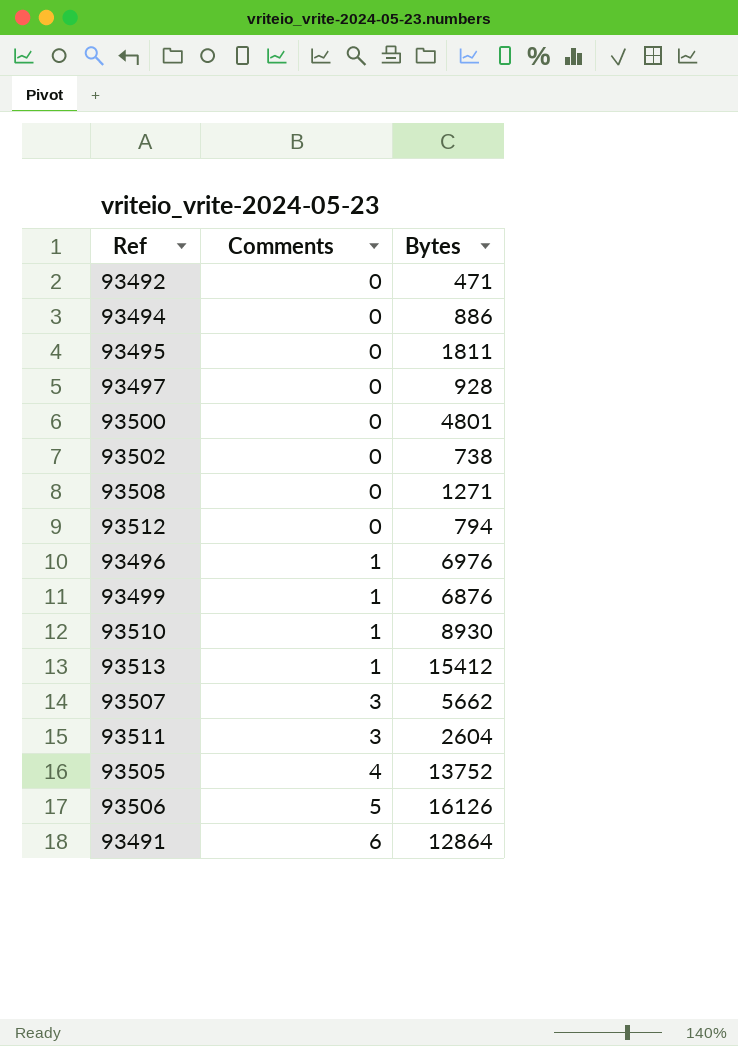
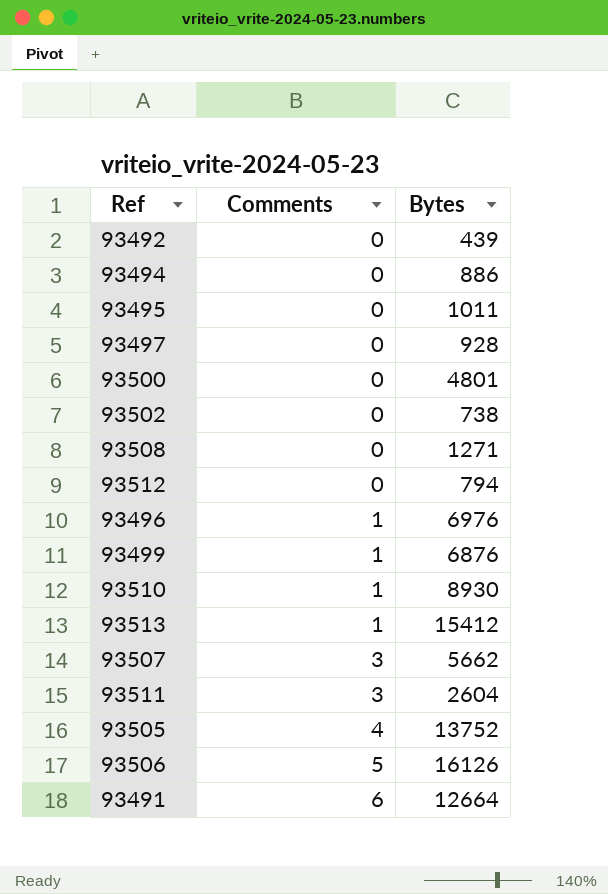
93492 | Bytes: 471 -> 439
93495 | Bytes: 1811 -> 1011
93491 | Bytes: 12864 -> 12664

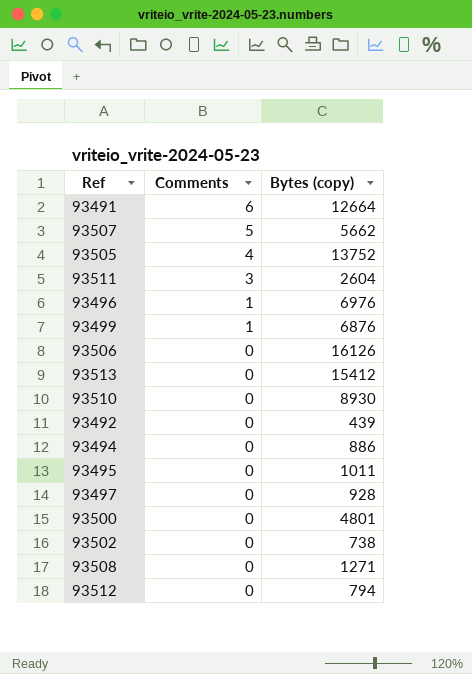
row order: Comments ascending -> Comments descending
column name: Bytes -> Bytes (copy)
93507 | Comments: 3 -> 5
93506 | Comments: 5 -> 0
93513 | Comments: 1 -> 0
93510 | Comments: 1 -> 0

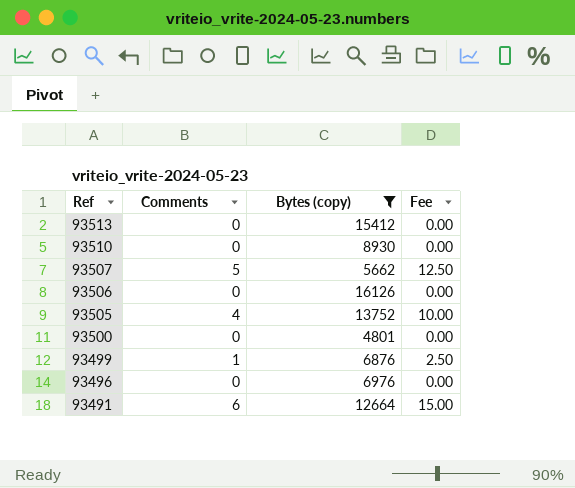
filter: none -> Bytes (copy) >= 4801
row order: Comments descending -> Ref descending
column Fee | formula: none -> [Comments] * 2.5
93496 | Comments: 1 -> 0

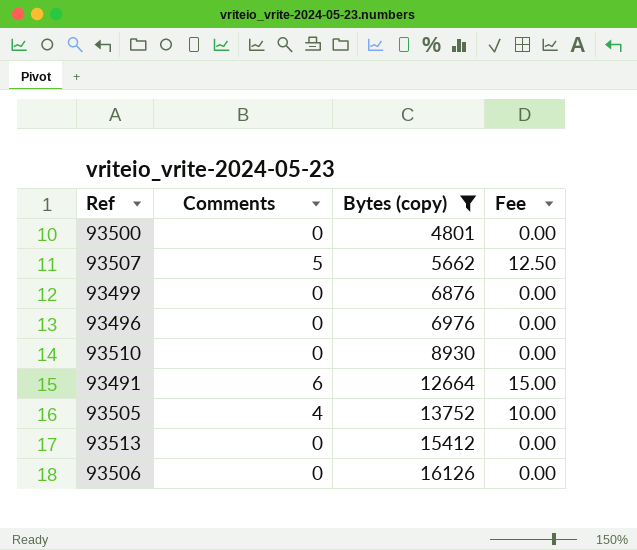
row order: Ref descending -> Bytes (copy) ascending
93499 | Comments: 1 -> 0
93499 | Fee: 2.50 -> 0.00

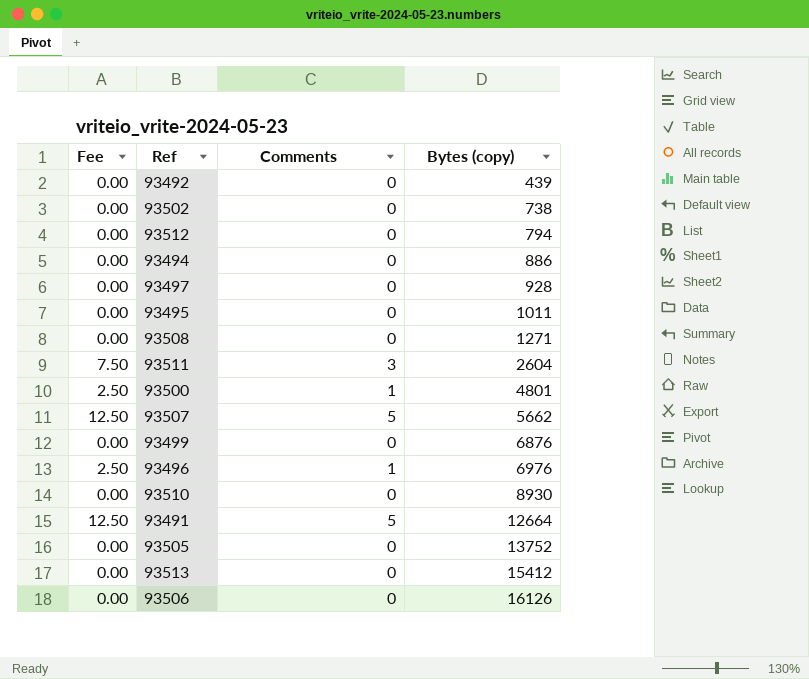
filter: Bytes (copy) >= 4801 -> none
column Fee | position: 4 -> 1
93500 | Fee: 0.00 -> 2.50
93500 | Comments: 0 -> 1
93496 | Fee: 0.00 -> 2.50
93496 | Comments: 0 -> 1
93491 | Fee: 15.00 -> 12.50
93491 | Comments: 6 -> 5
93505 | Fee: 10.00 -> 0.00
93505 | Comments: 4 -> 0

